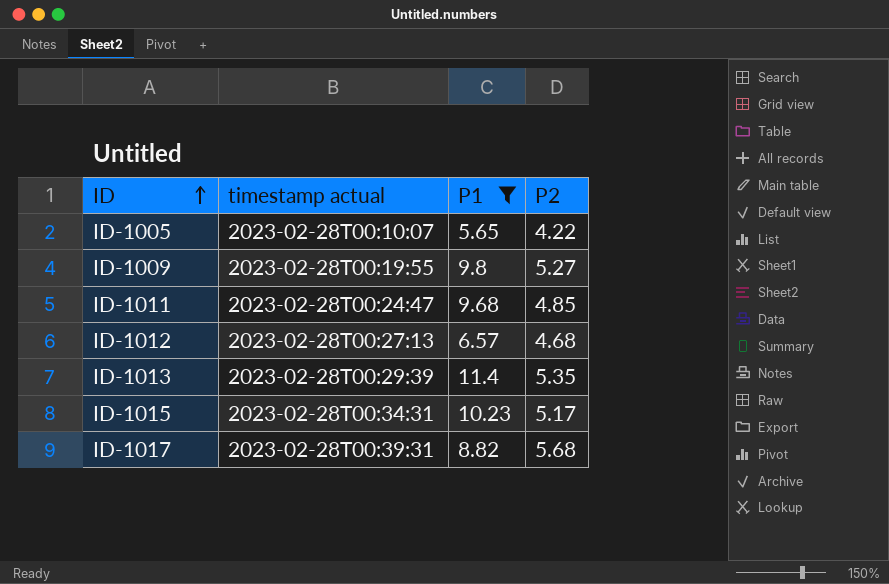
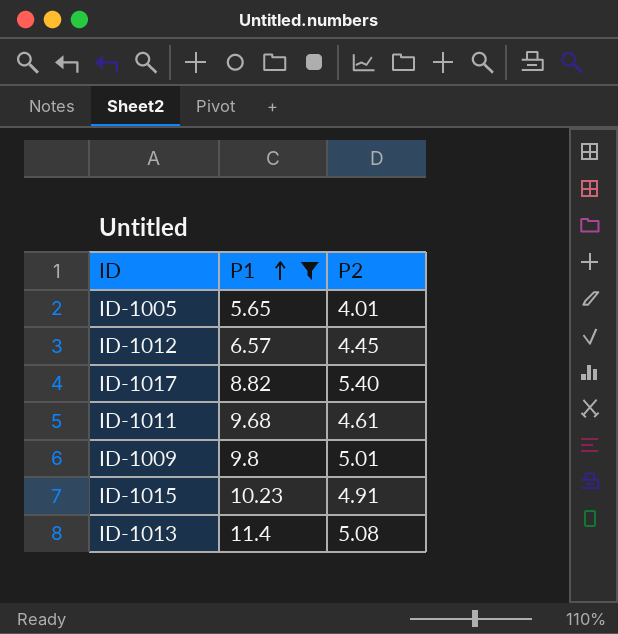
row order: ID ascending -> P1 ascending
column timestamp actual | position: 2 -> none
ID-1005 | P2: 4.22 -> 4.01
ID-1012 | P2: 4.68 -> 4.45
ID-1017 | P2: 5.68 -> 5.40
ID-1011 | P2: 4.85 -> 4.61
ID-1009 | P2: 5.27 -> 5.01
ID-1015 | P2: 5.17 -> 4.91
ID-1013 | P2: 5.35 -> 5.08

